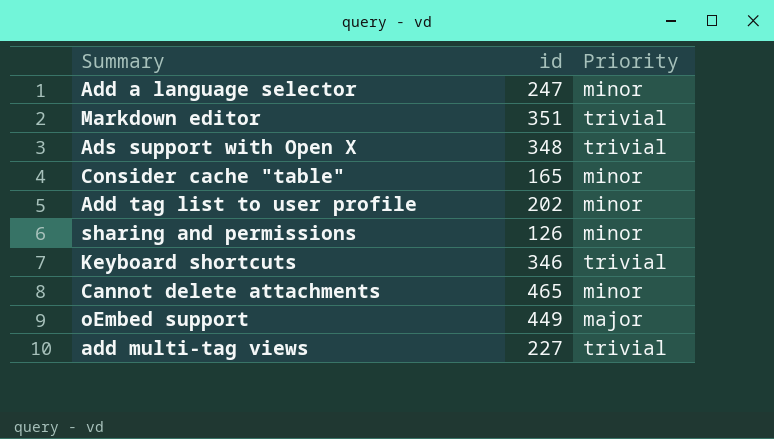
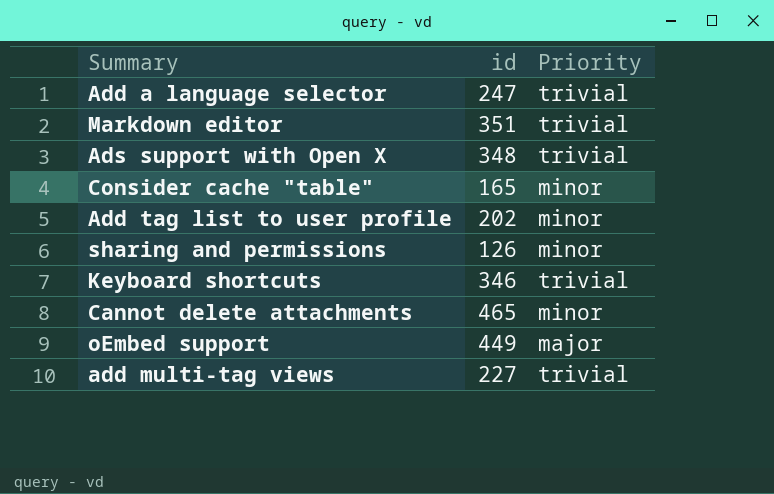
Add a language selector | Priority: minor -> trivial

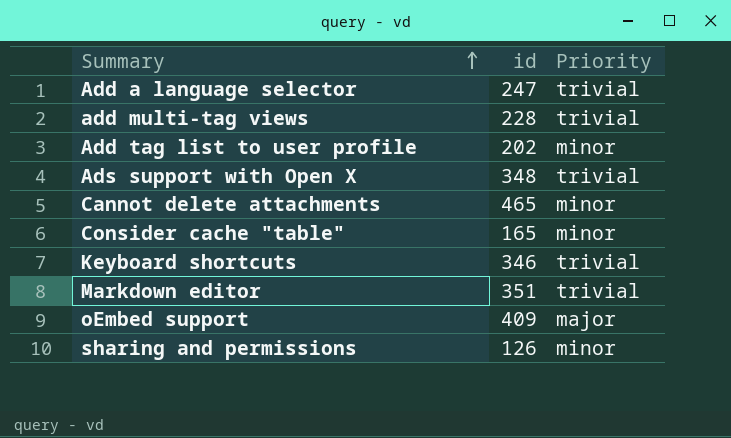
row order: none -> Summary ascending
add multi-tag views | id: 227 -> 228
oEmbed support | id: 449 -> 409

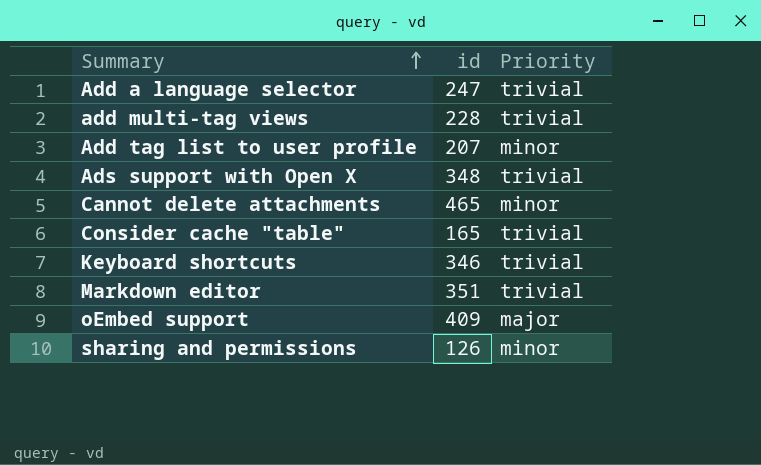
Add tag list to user profile | id: 202 -> 207
Consider cache "table" | Priority: minor -> trivial

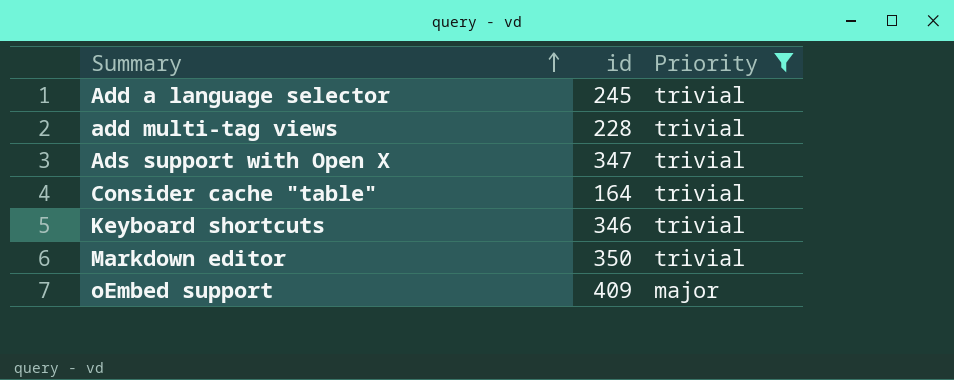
filter: none -> Priority != minor
Add a language selector | id: 247 -> 245
Ads support with Open X | id: 348 -> 347
Consider cache "table" | id: 165 -> 164
Markdown editor | id: 351 -> 350

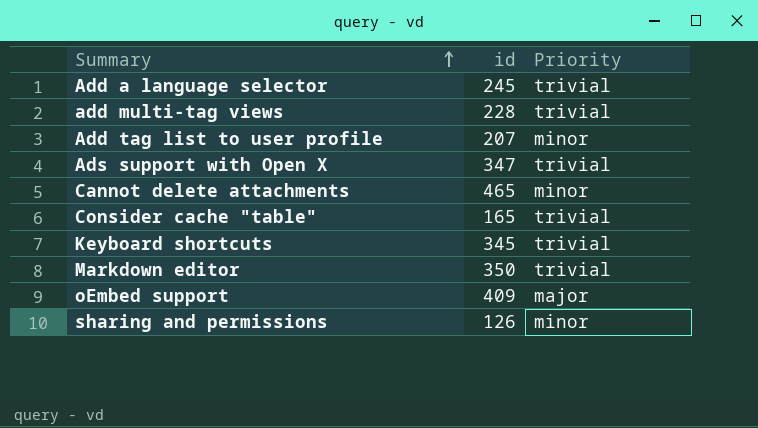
filter: Priority != minor -> none
Consider cache "table" | id: 164 -> 165
Keyboard shortcuts | id: 346 -> 345

